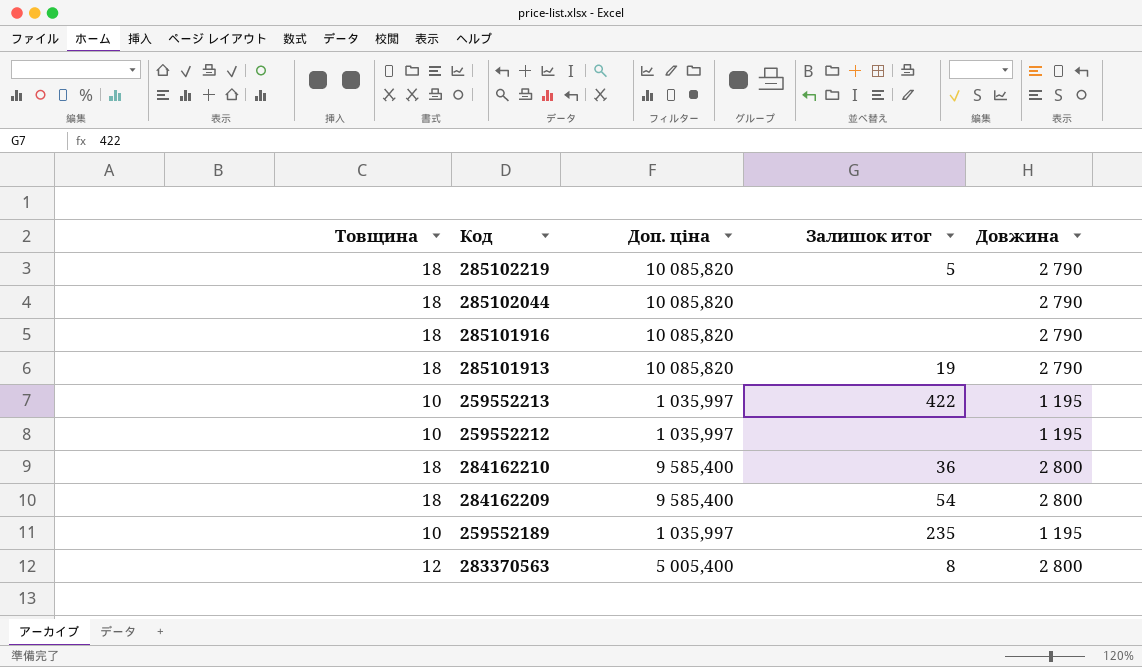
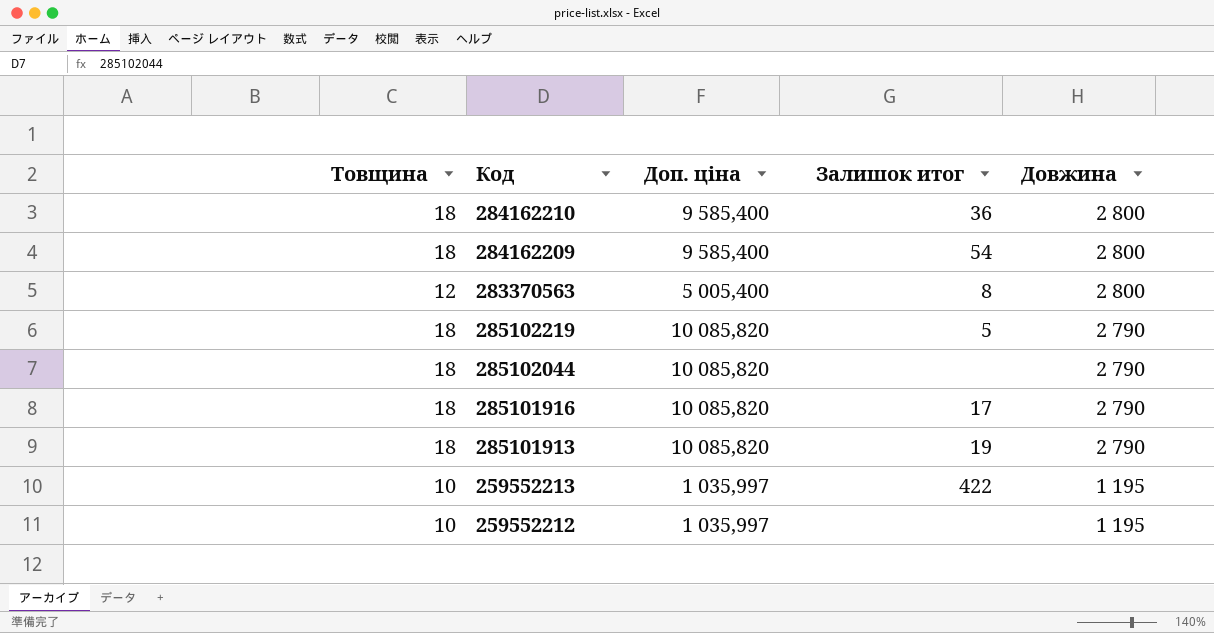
row order: none -> Довжина descending
row 259552189: 10 | 1 035,997 | 235 | 1 195 -> none
285101916 | Залишок итог: none -> 17

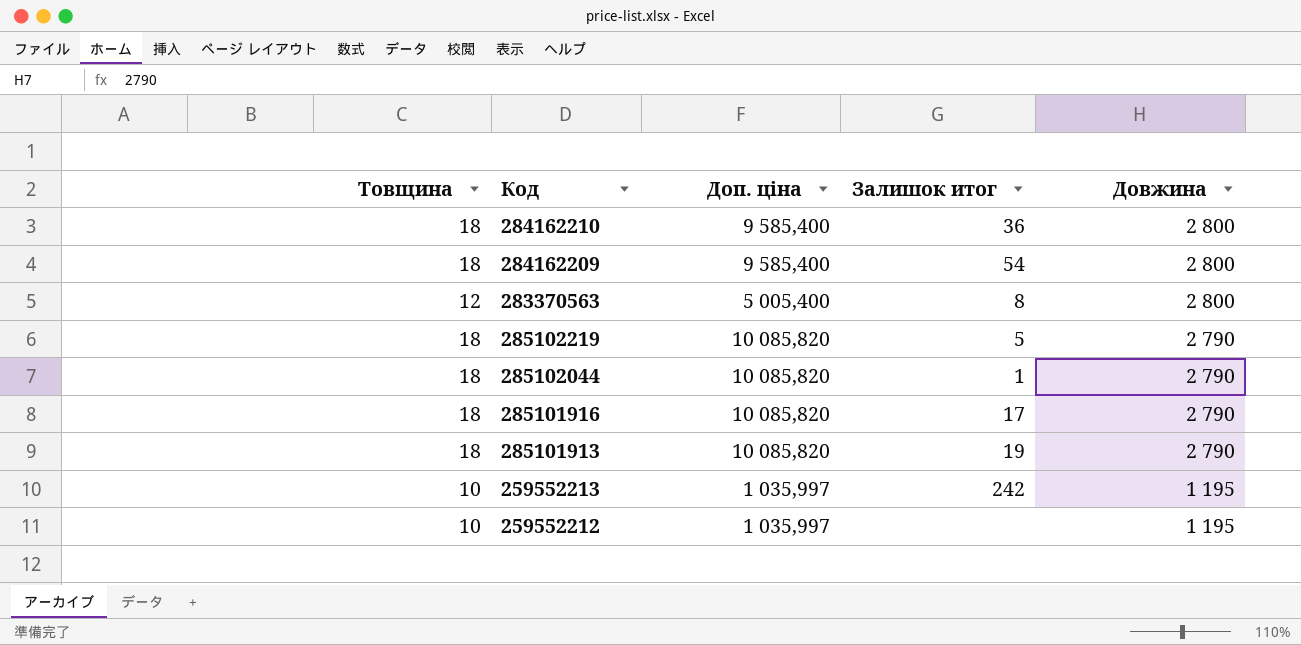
285102044 | Залишок итог: none -> 1
259552213 | Залишок итог: 422 -> 242

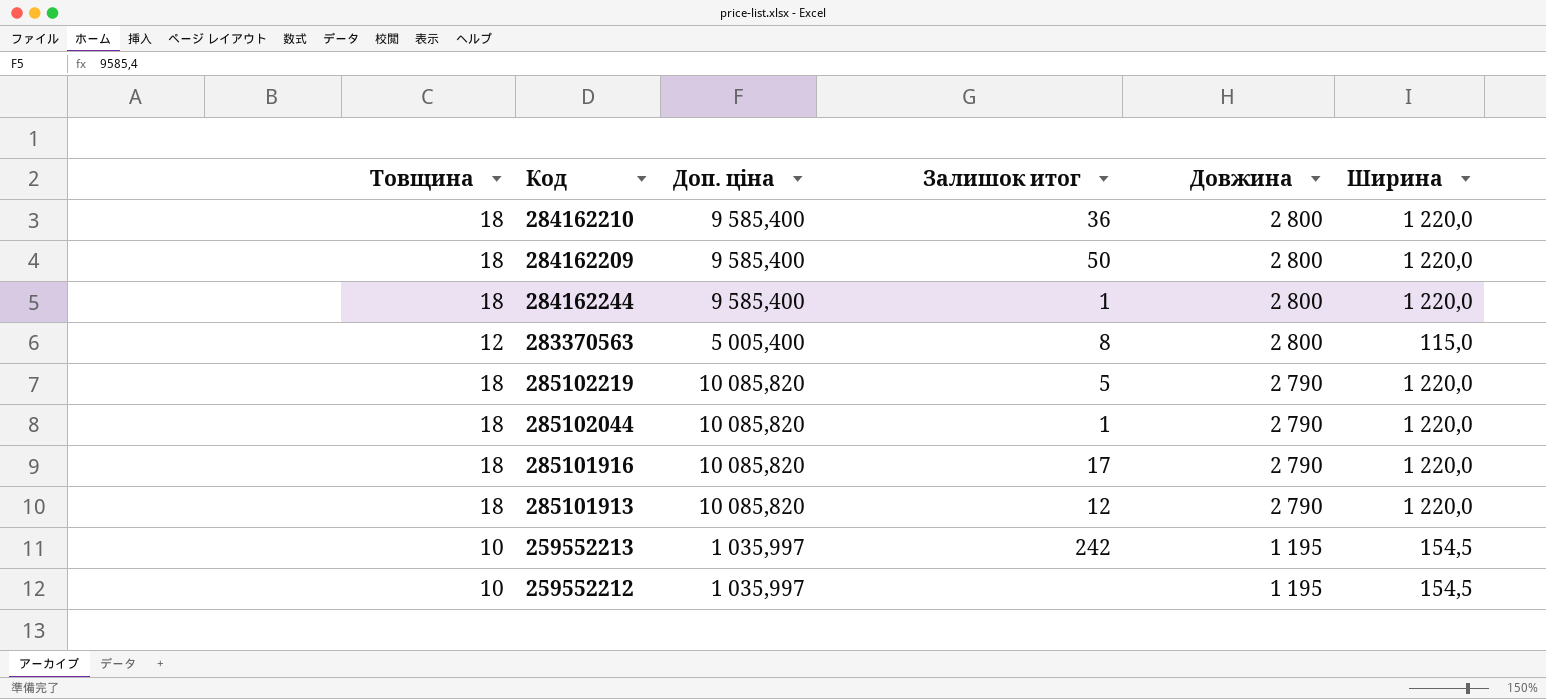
column Ширина | position: none -> 6
284162209 | Залишок итог: 54 -> 50
row 284162244: none -> 18 | 9 585,400 | 1 | 2 800 | 1 220,0
285101913 | Залишок итог: 19 -> 12

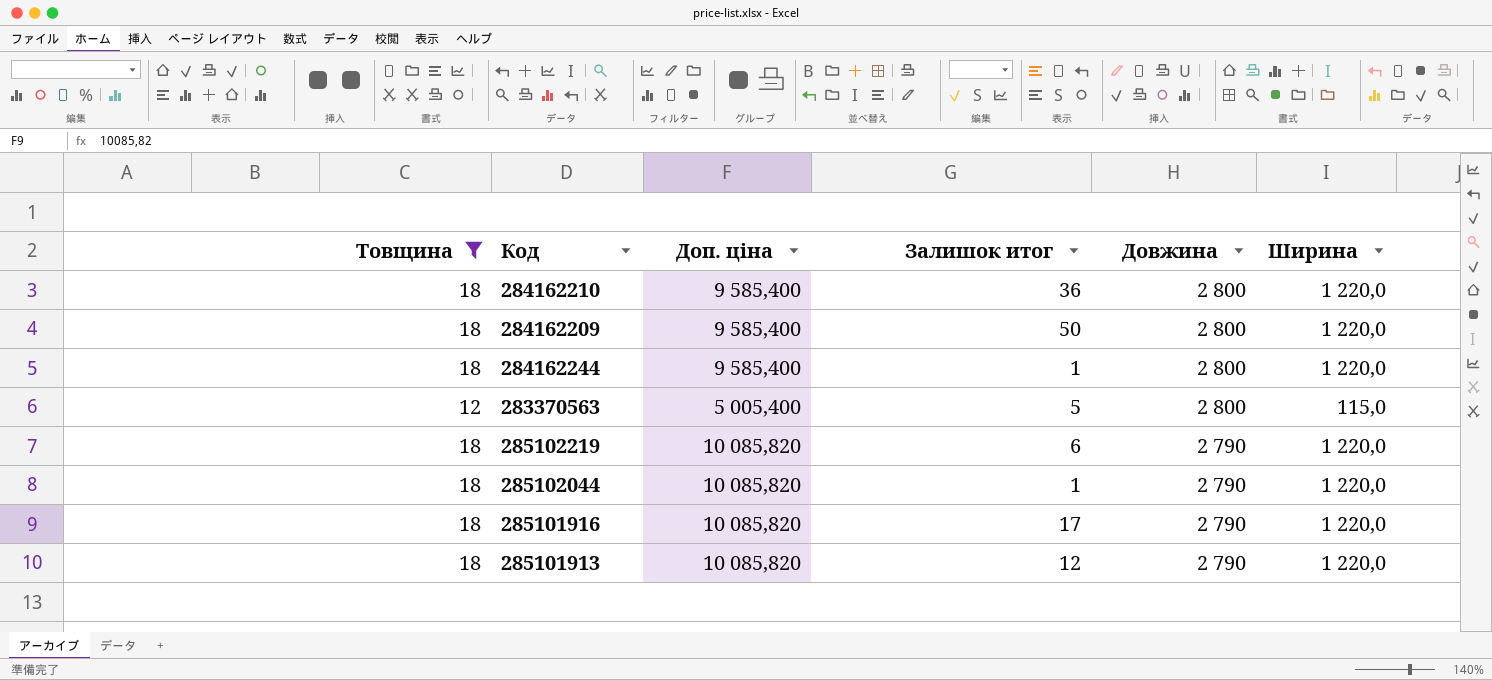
filter: none -> Товщина != 10
283370563 | Залишок итог: 8 -> 5
285102219 | Залишок итог: 5 -> 6

